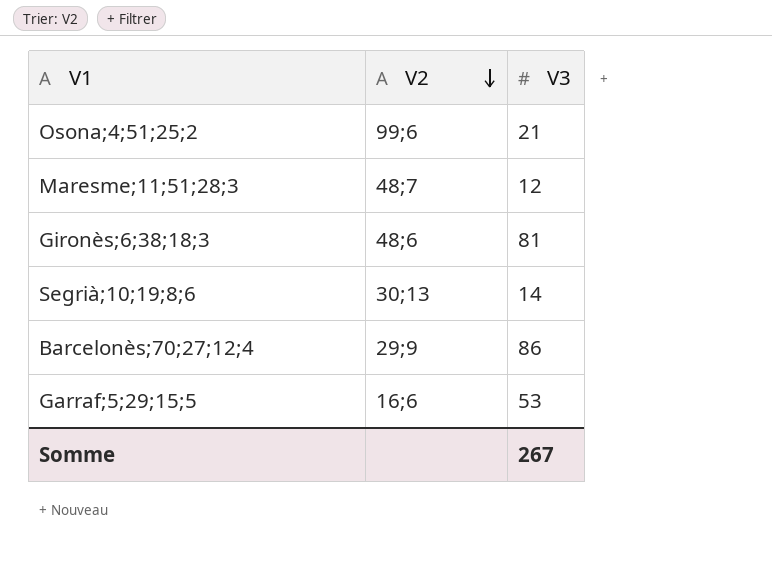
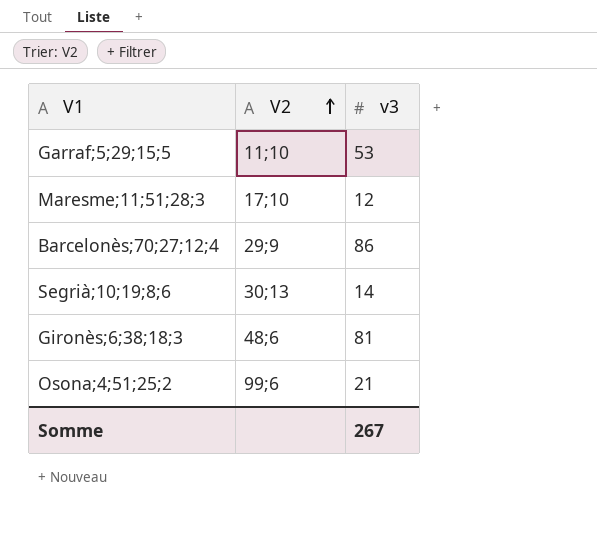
row order: V2 descending -> V2 ascending
column name: V3 -> v3
Garraf;5;29;15;5 | V2: 16;6 -> 11;10
Maresme;11;51;28;3 | V2: 48;7 -> 17;10

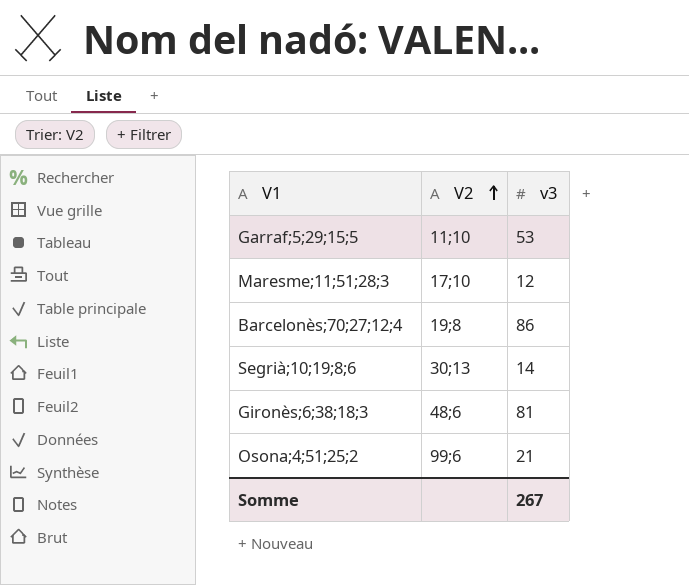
Barcelonès;70;27;12;4 | V2: 29;9 -> 19;8

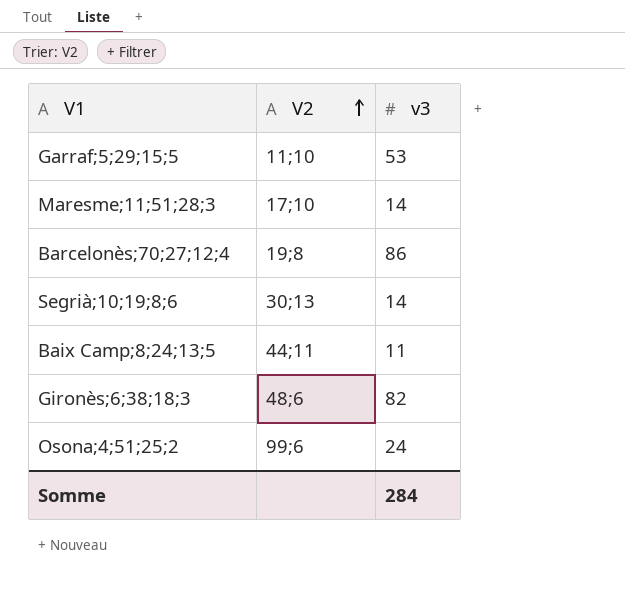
Maresme;11;51;28;3 | v3: 12 -> 14
row Baix Camp;8;24;13;5: none -> 44;11 | 11
Gironès;6;38;18;3 | v3: 81 -> 82
Osona;4;51;25;2 | v3: 21 -> 24
Somme | v3: 267 -> 284

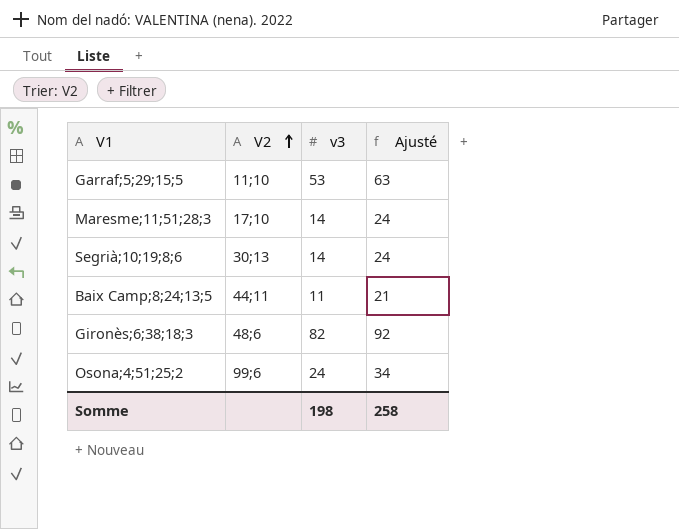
column Ajusté | formula: none -> [v3] + 10
row Barcelonès;70;27;12;4: 19;8 | 86 -> none
Somme | v3: 284 -> 198

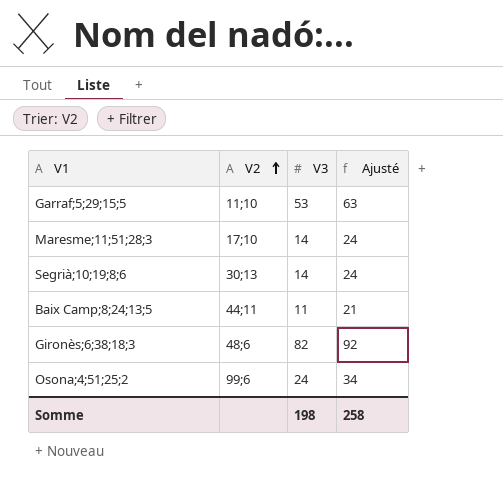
column name: v3 -> V3

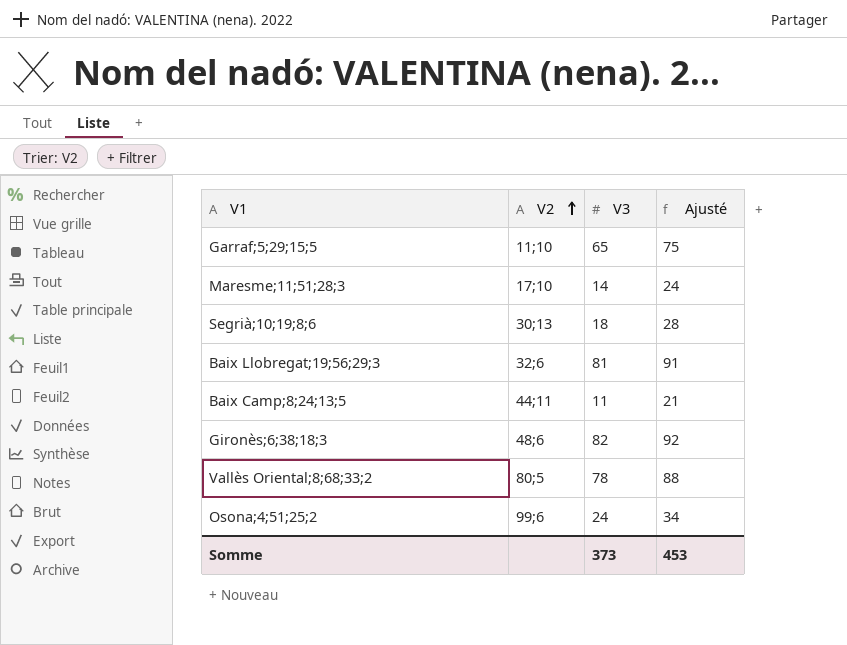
Garraf;5;29;15;5 | V3: 53 -> 65
Garraf;5;29;15;5 | Ajusté: 63 -> 75
Segrià;10;19;8;6 | V3: 14 -> 18
Segrià;10;19;8;6 | Ajusté: 24 -> 28
row Baix Llobregat;19;56;29;3: none -> 32;6 | 81 | 91
row Vallès Oriental;8;68;33;2: none -> 80;5 | 78 | 88
Somme | V3: 198 -> 373
Somme | Ajusté: 258 -> 453

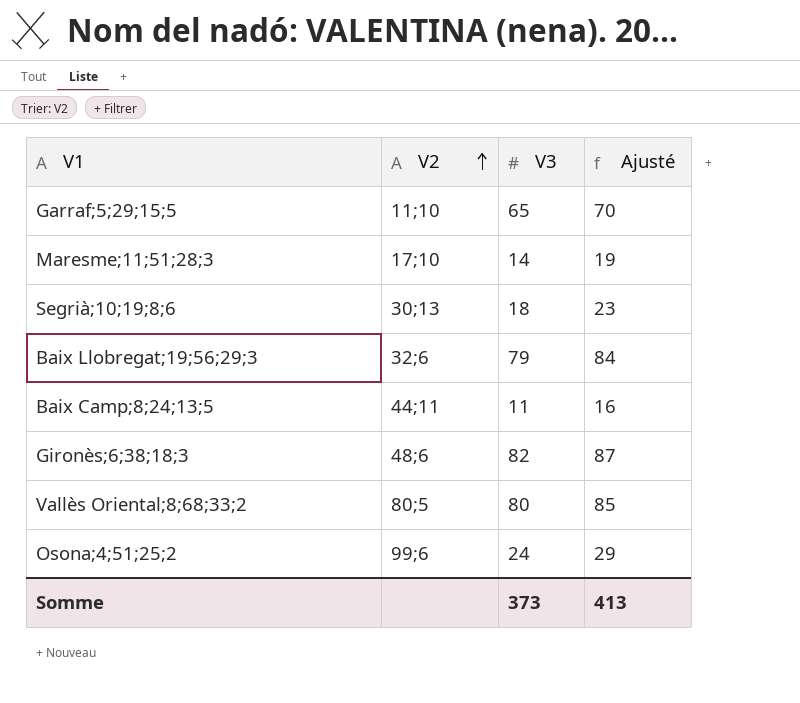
column Ajusté | formula: [V3] + 10 -> [V3] + 5
Baix Llobregat;19;56;29;3 | V3: 81 -> 79
Vallès Oriental;8;68;33;2 | V3: 78 -> 80
Somme | Ajusté: 453 -> 413

